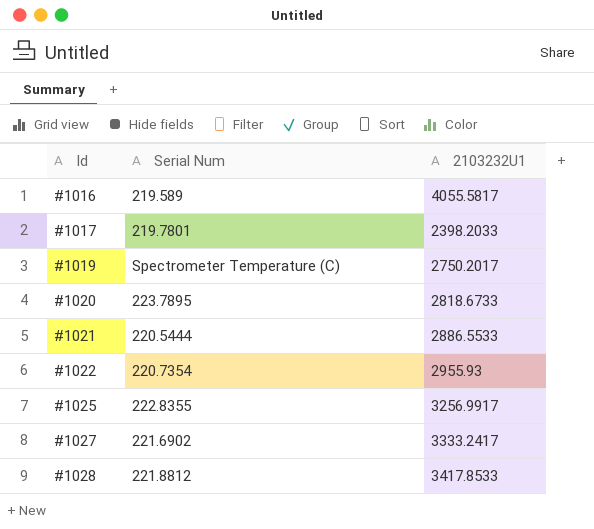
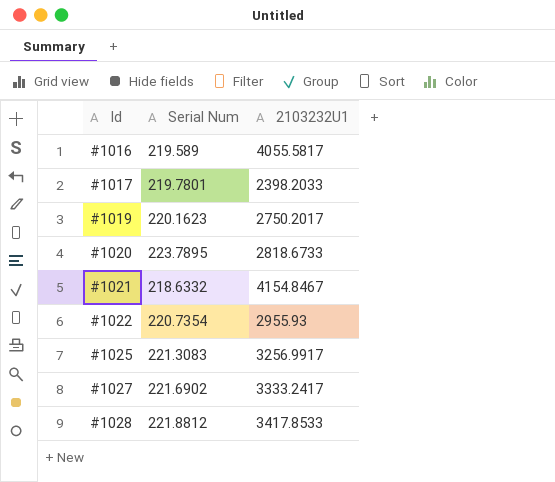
#1019 | Serial Num: Spectrometer Temperature (C) -> 220.1623
#1021 | Serial Num: 220.5444 -> 218.6332
#1021 | 2103232U1: 2886.5533 -> 4154.8467
#1025 | Serial Num: 222.8355 -> 221.3083

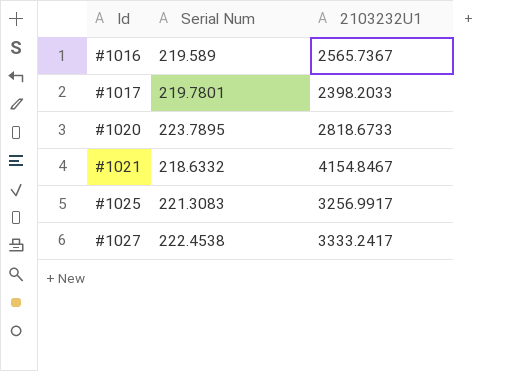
row #1019: 220.1623 | 2750.2017 -> none
row #1022: 220.7354 | 2955.93 -> none
row #1028: 221.8812 | 3417.8533 -> none
#1016 | 2103232U1: 4055.5817 -> 2565.7367
#1027 | Serial Num: 221.6902 -> 222.4538

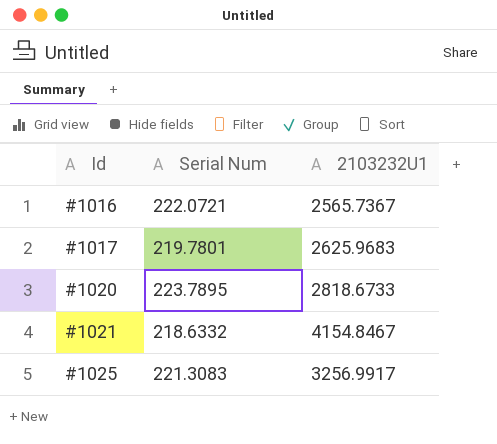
row #1027: 222.4538 | 3333.2417 -> none
#1016 | Serial Num: 219.589 -> 222.0721
#1017 | 2103232U1: 2398.2033 -> 2625.9683

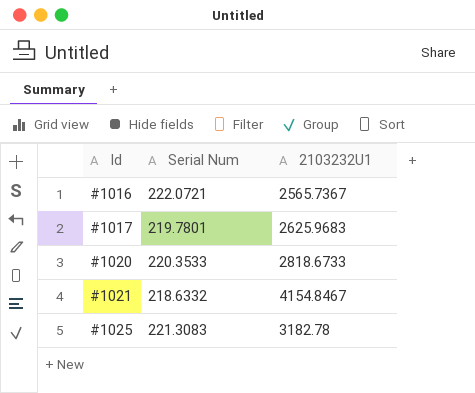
#1020 | Serial Num: 223.7895 -> 220.3533
#1025 | 2103232U1: 3256.9917 -> 3182.78

